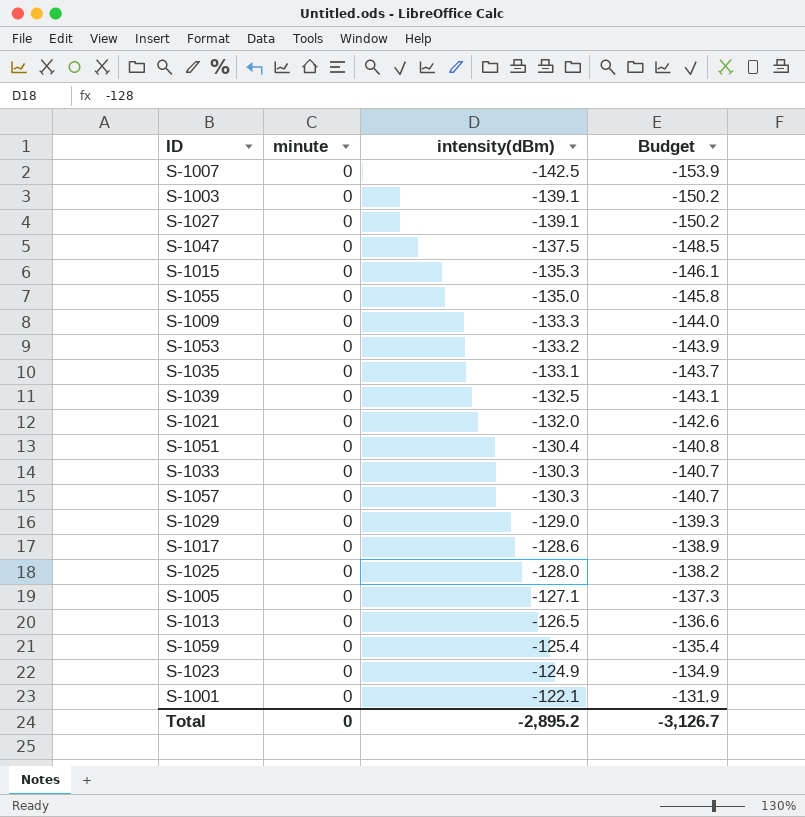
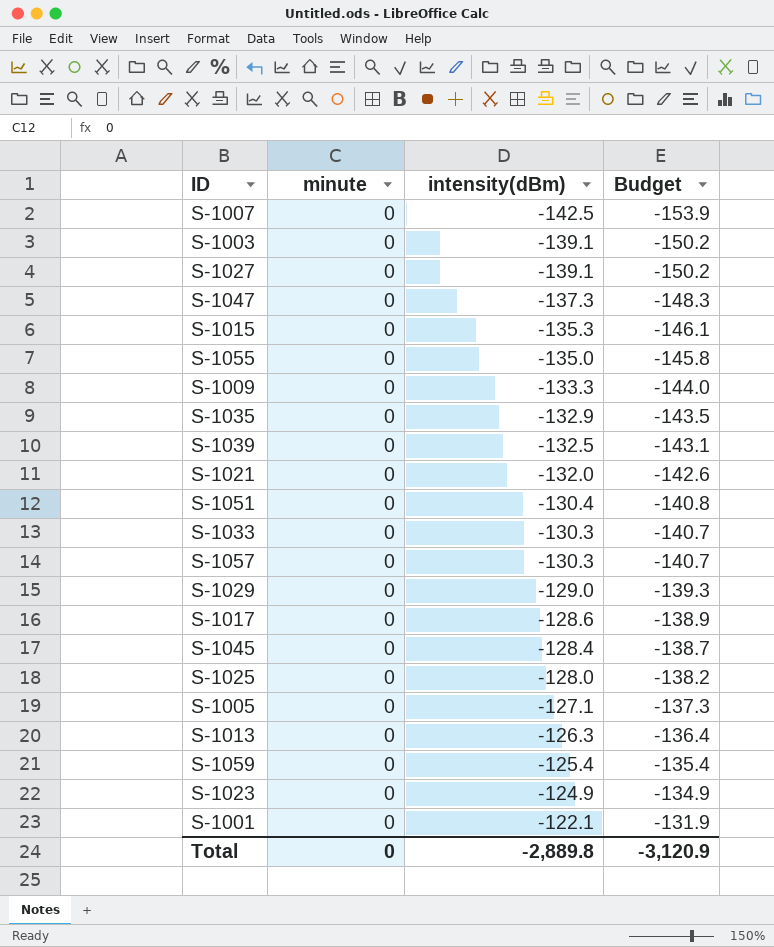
row S-1053: 0 | -133.2 | -143.9 -> none
S-1047 | intensity(dBm): -137.5 -> -137.3
S-1047 | Budget: -148.5 -> -148.3
S-1035 | intensity(dBm): -133.1 -> -132.9
S-1035 | Budget: -143.7 -> -143.5
row S-1045: none -> 0 | -128.4 | -138.7
S-1013 | intensity(dBm): -126.5 -> -126.3
S-1013 | Budget: -136.6 -> -136.4
Total | intensity(dBm): -2,895.2 -> -2,889.8
Total | Budget: -3,126.7 -> -3,120.9

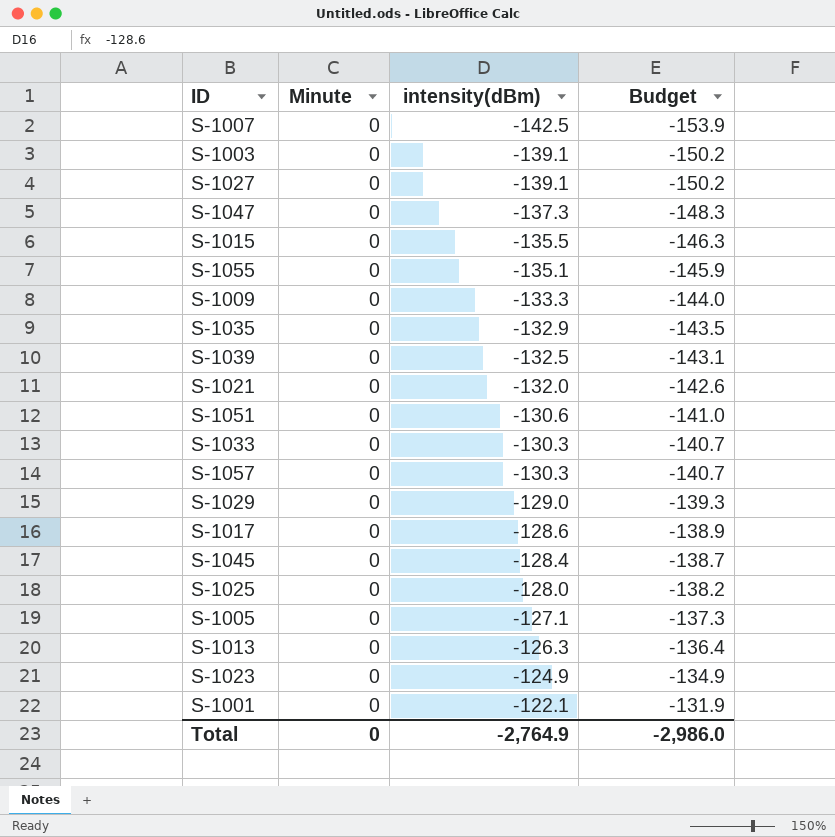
column name: minute -> Minute
row S-1059: 0 | -125.4 | -135.4 -> none
S-1015 | intensity(dBm): -135.3 -> -135.5
S-1015 | Budget: -146.1 -> -146.3
S-1055 | intensity(dBm): -135.0 -> -135.1
S-1055 | Budget: -145.8 -> -145.9
S-1051 | intensity(dBm): -130.4 -> -130.6
S-1051 | Budget: -140.8 -> -141.0
Total | intensity(dBm): -2,889.8 -> -2,764.9
Total | Budget: -3,120.9 -> -2,986.0

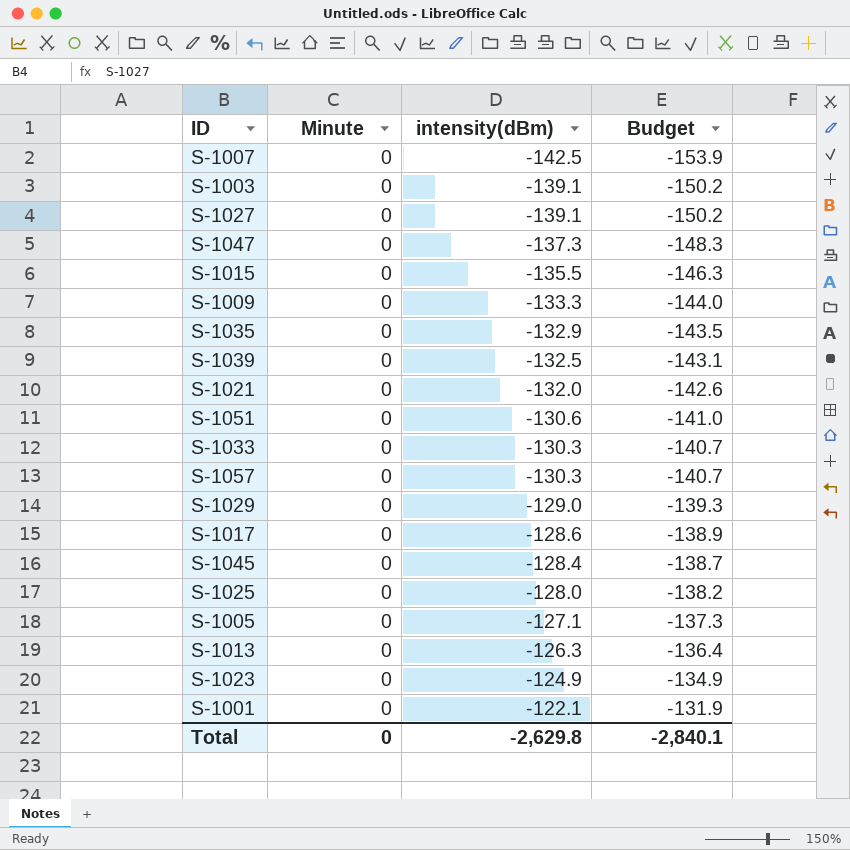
row S-1055: 0 | -135.1 | -145.9 -> none
Total | intensity(dBm): -2,764.9 -> -2,629.8
Total | Budget: -2,986.0 -> -2,840.1

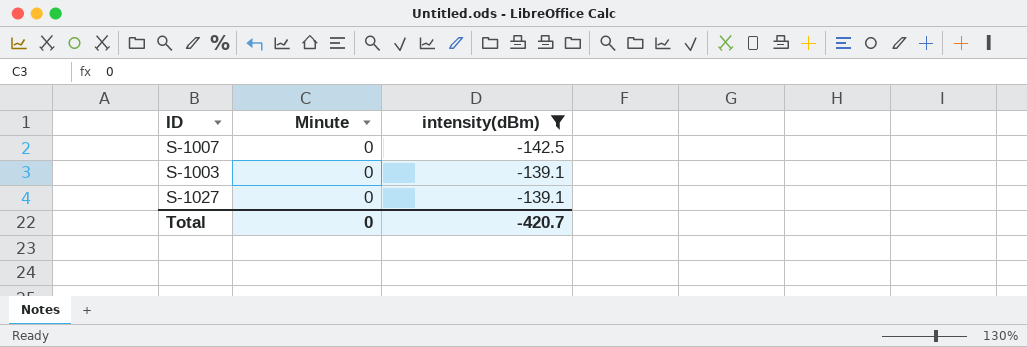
filter: none -> intensity(dBm) <= -139.1
column Budget | formula: [intensity(dBm)] * 1.08 -> none
Total | intensity(dBm): -2,629.8 -> -420.7

